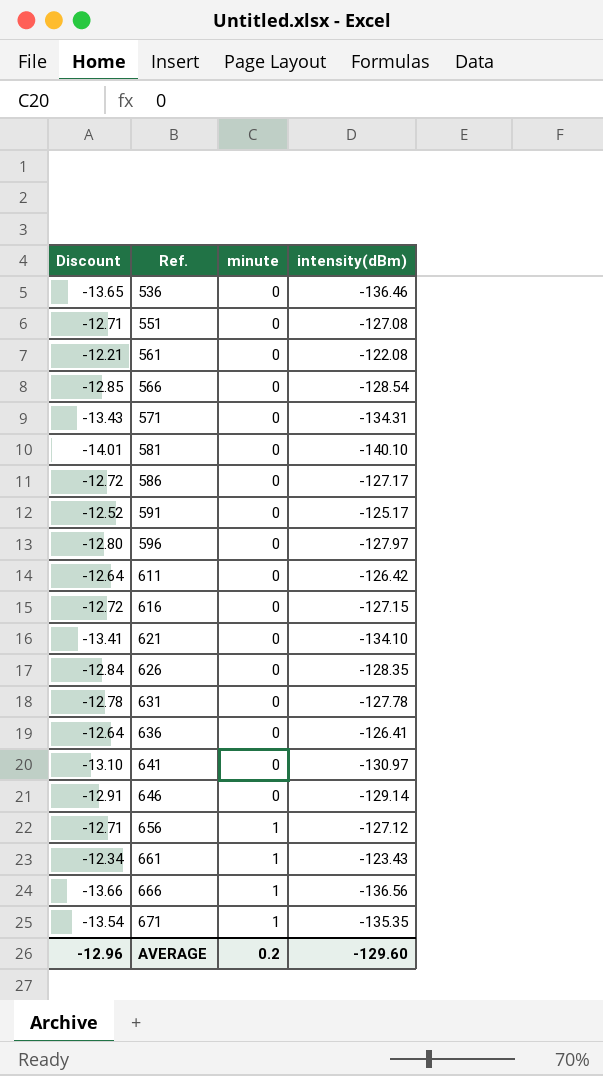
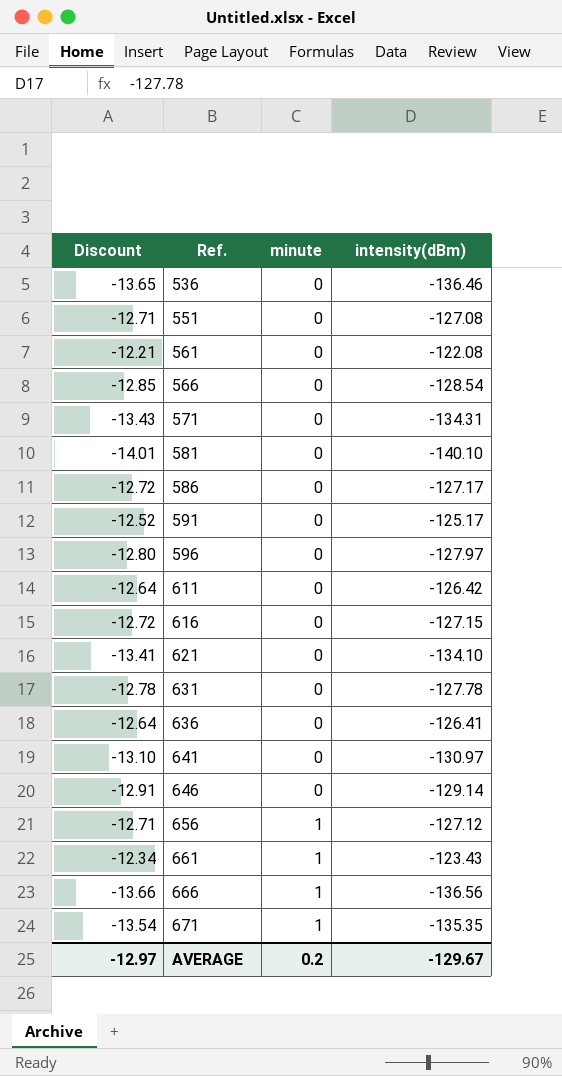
row 626: -12.84 | 0 | -128.35 -> none
AVERAGE | Discount: -12.96 -> -12.97
AVERAGE | intensity(dBm): -129.60 -> -129.67

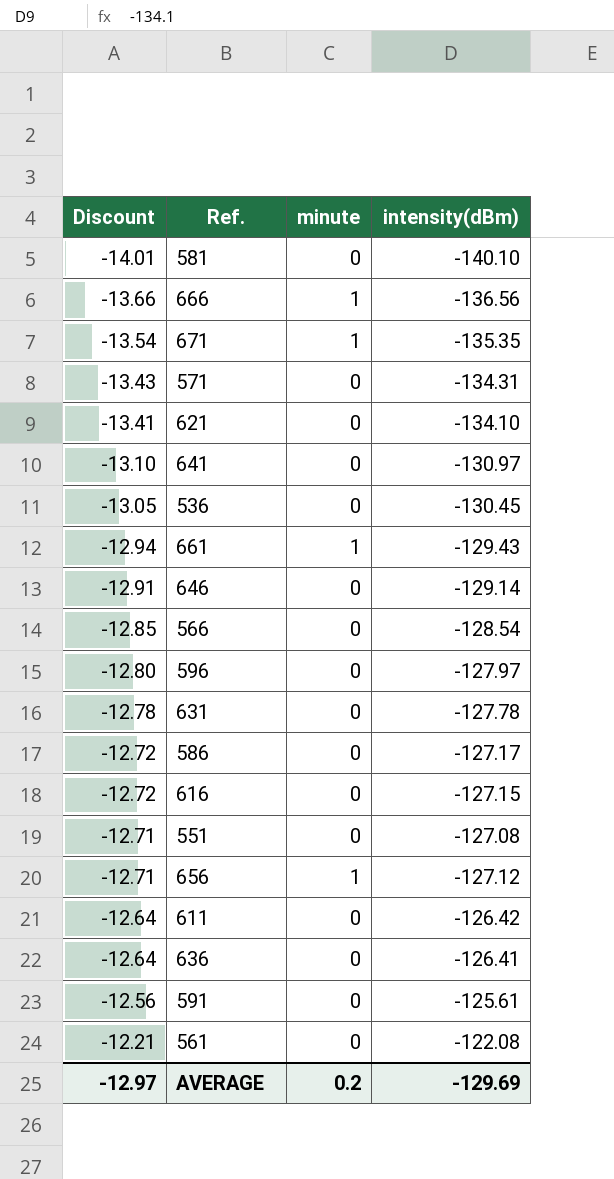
row order: Ref. ascending -> Discount ascending
536 | Discount: -13.65 -> -13.05
536 | intensity(dBm): -136.46 -> -130.45
661 | Discount: -12.34 -> -12.94
661 | intensity(dBm): -123.43 -> -129.43
591 | Discount: -12.52 -> -12.56
591 | intensity(dBm): -125.17 -> -125.61
AVERAGE | intensity(dBm): -129.67 -> -129.69

